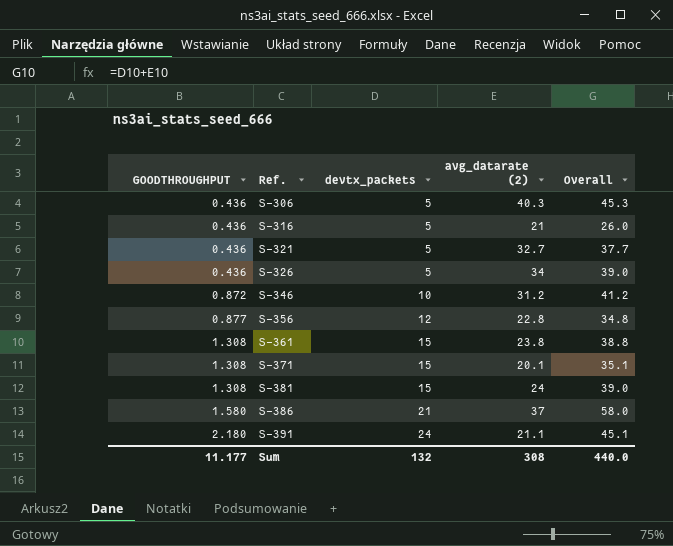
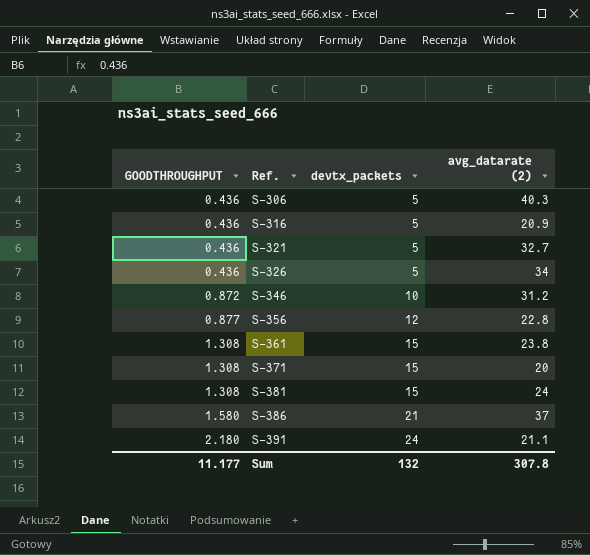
column Overall | formula: [devtx_packets] + [avg_datarate (2)] -> none
S-316 | avg_datarate (2): 21 -> 20.9
S-371 | avg_datarate (2): 20.1 -> 20
Sum | avg_datarate (2): 308 -> 307.8

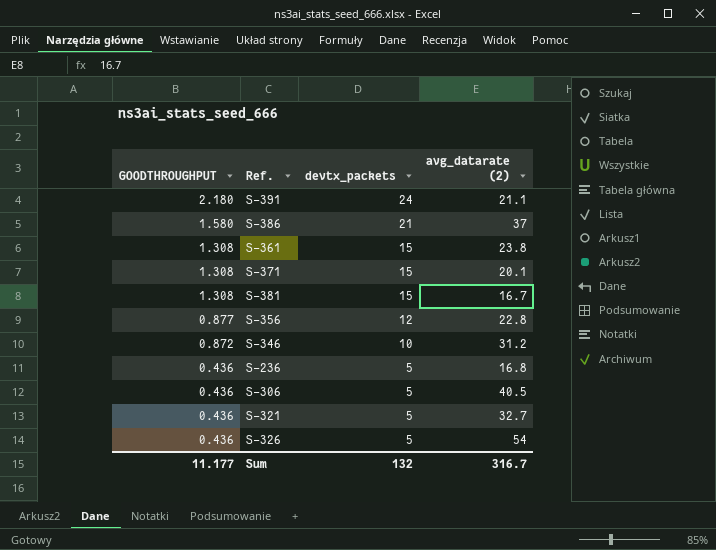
row order: GOODTHROUGHPUT ascending -> GOODTHROUGHPUT descending
row S-316: 0.436 | 5 | 20.9 -> none
S-371 | avg_datarate (2): 20 -> 20.1
S-381 | avg_datarate (2): 24 -> 16.7
row S-236: none -> 0.436 | 5 | 16.8
S-306 | avg_datarate (2): 40.3 -> 40.5
S-326 | avg_datarate (2): 34 -> 54
Sum | avg_datarate (2): 307.8 -> 316.7

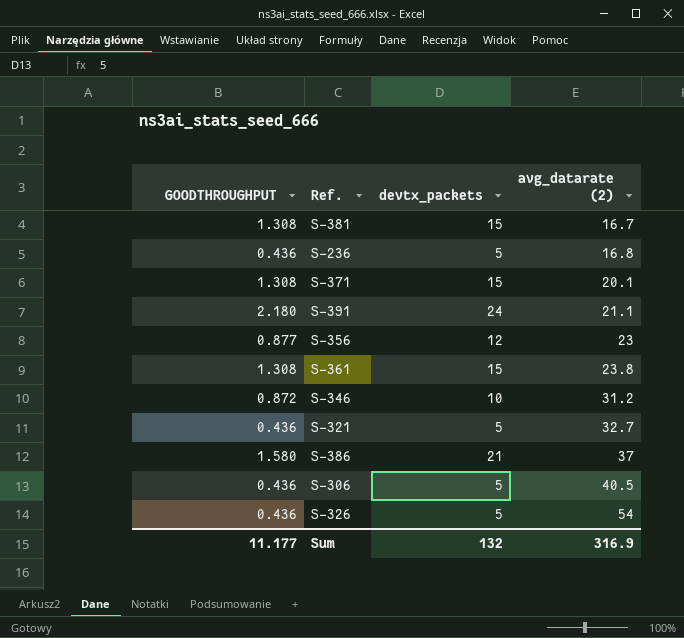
row order: GOODTHROUGHPUT descending -> avg_datarate (2) ascending
S-356 | avg_datarate (2): 22.8 -> 23
Sum | avg_datarate (2): 316.7 -> 316.9

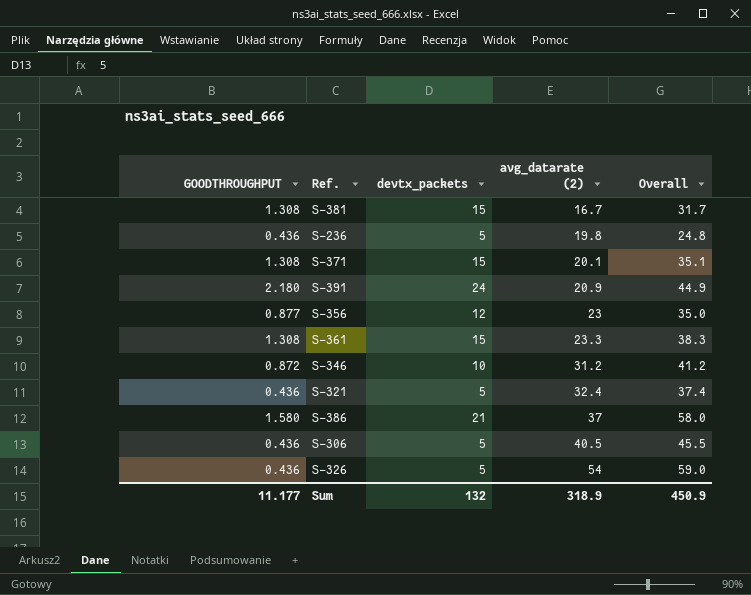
column Overall | formula: none -> [devtx_packets] + [avg_datarate (2)]
S-236 | avg_datarate (2): 16.8 -> 19.8
S-391 | avg_datarate (2): 21.1 -> 20.9
S-361 | avg_datarate (2): 23.8 -> 23.3
S-321 | avg_datarate (2): 32.7 -> 32.4
Sum | avg_datarate (2): 316.9 -> 318.9

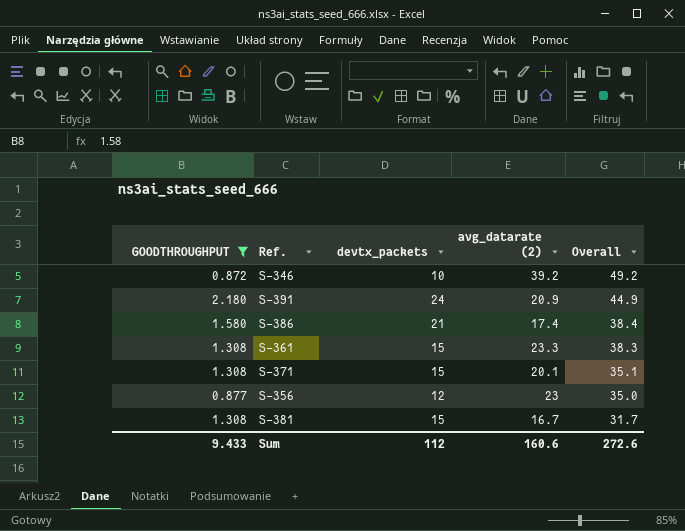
filter: none -> GOODTHROUGHPUT != 0.436
row order: avg_datarate (2) ascending -> Overall descending
S-346 | avg_datarate (2): 31.2 -> 39.2
S-346 | Overall: 41.2 -> 49.2
S-386 | avg_datarate (2): 37 -> 17.4
S-386 | Overall: 58.0 -> 38.4
Sum | GOODTHROUGHPUT: 11.177 -> 9.433
Sum | devtx_packets: 132 -> 112
Sum | avg_datarate (2): 318.9 -> 160.6
Sum | Overall: 450.9 -> 272.6

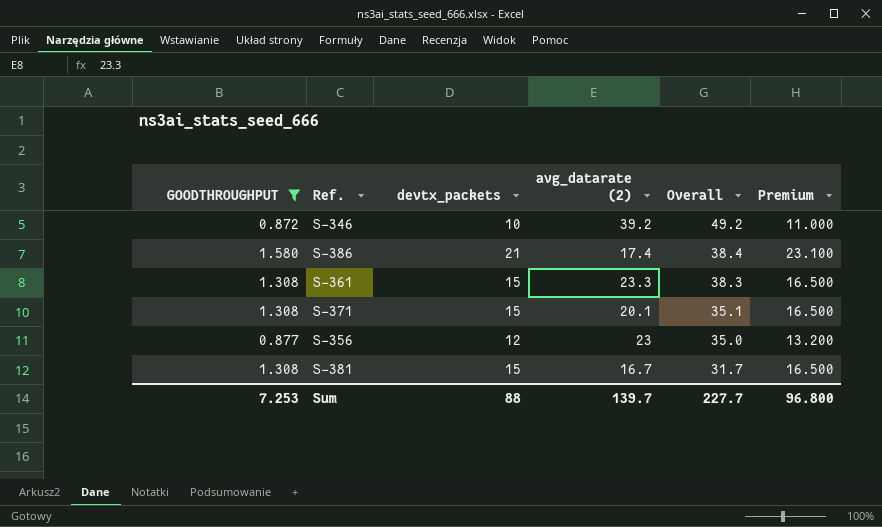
column Premium | formula: none -> [devtx_packets] * 1.1
row S-391: 2.180 | 24 | 20.9 | 44.9 -> none
Sum | GOODTHROUGHPUT: 9.433 -> 7.253
Sum | devtx_packets: 112 -> 88
Sum | avg_datarate (2): 160.6 -> 139.7
Sum | Overall: 272.6 -> 227.7

